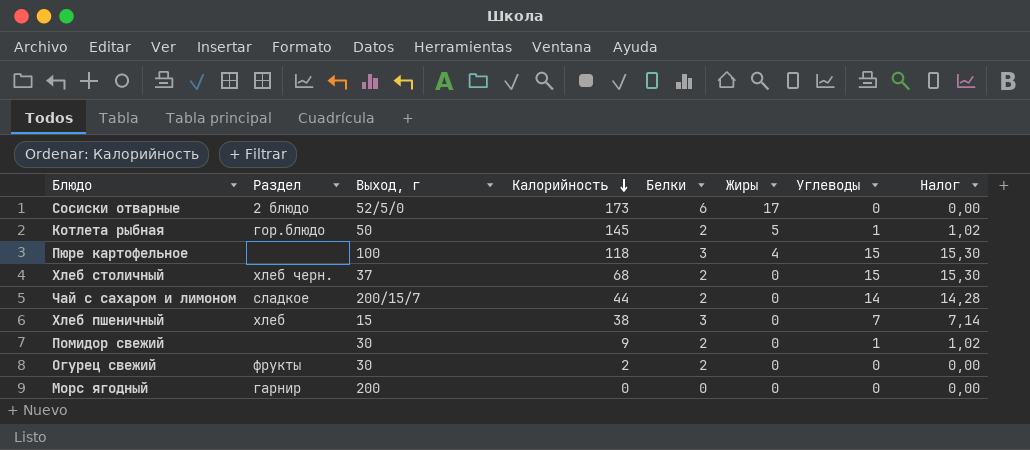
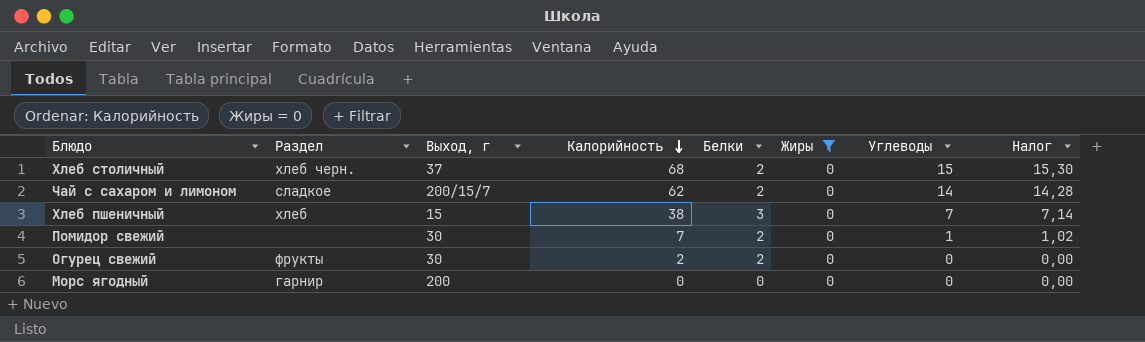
filter: none -> Жиры = 0
Чай с сахаром и лимоном | Калорийность: 44 -> 62
Помидор свежий | Калорийность: 9 -> 7

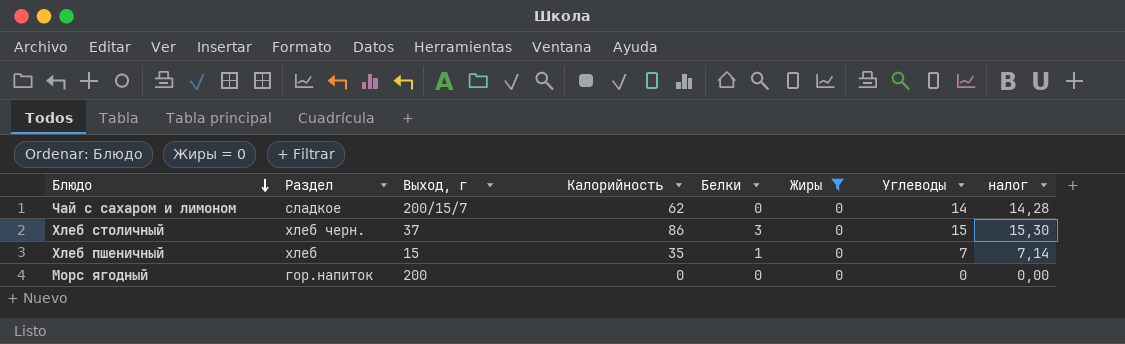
row order: Калорийность descending -> Блюдо descending
column name: Налог -> налог
row Помидор свежий: none | 30 | 7 | 2 | 0 | 1 | 1,02 -> none
row Огурец свежий: фрукты | 30 | 2 | 2 | 0 | 0 | 0,00 -> none
Чай с сахаром и лимоном | Белки: 2 -> 0
Хлеб столичный | Калорийность: 68 -> 86
Хлеб столичный | Белки: 2 -> 3
Хлеб пшеничный | Калорийность: 38 -> 35
Хлеб пшеничный | Белки: 3 -> 1
Морс ягодный | Раздел: гарнир -> гор.напиток

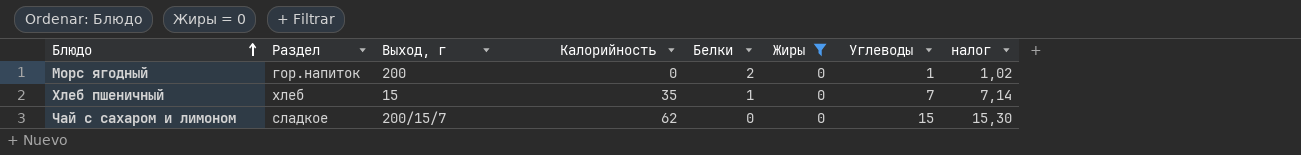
row order: Блюдо descending -> Блюдо ascending
row Хлеб столичный: хлеб черн. | 37 | 86 | 3 | 0 | 15 | 15,30 -> none
Морс ягодный | Белки: 0 -> 2
Морс ягодный | Углеводы: 0 -> 1
Морс ягодный | налог: 0,00 -> 1,02
Чай с сахаром и лимоном | Углеводы: 14 -> 15
Чай с сахаром и лимоном | налог: 14,28 -> 15,30

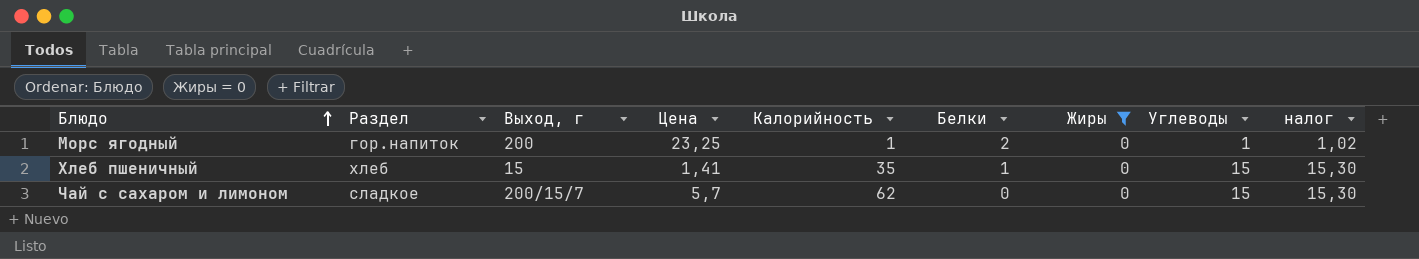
column Цена | position: none -> 4
Морс ягодный | Калорийность: 0 -> 1
Хлеб пшеничный | Углеводы: 7 -> 15
Хлеб пшеничный | налог: 7,14 -> 15,30

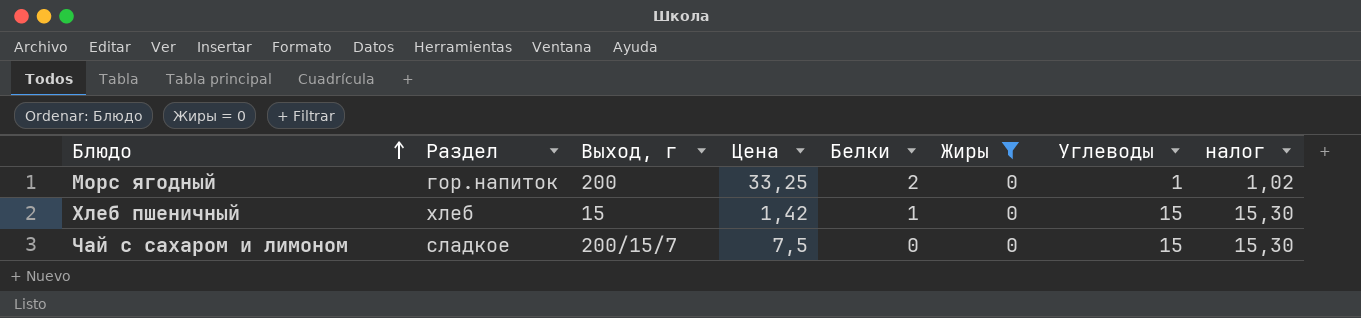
column Калорийность | position: 5 -> none
Морс ягодный | Цена: 23,25 -> 33,25
Хлеб пшеничный | Цена: 1,41 -> 1,42
Чай с сахаром и лимоном | Цена: 5,7 -> 7,5

